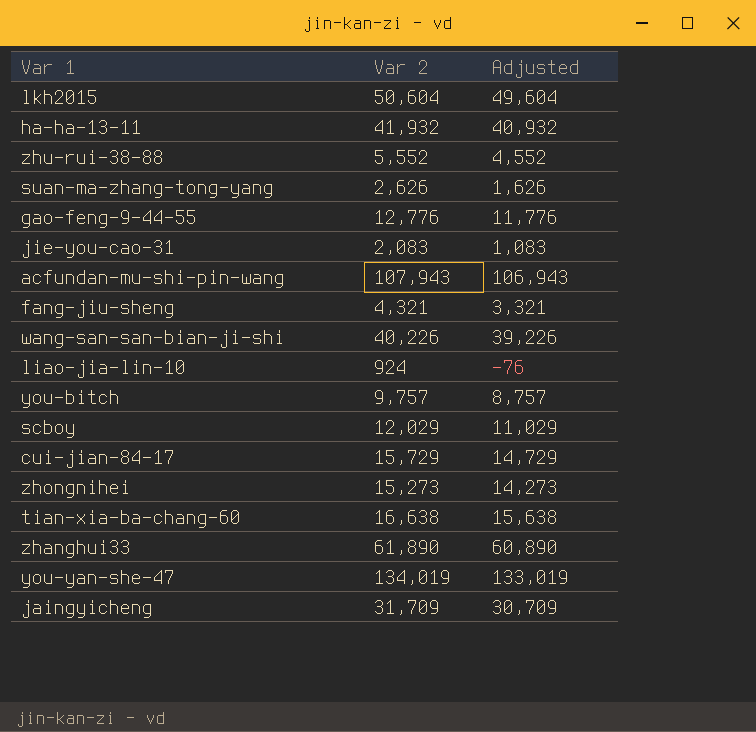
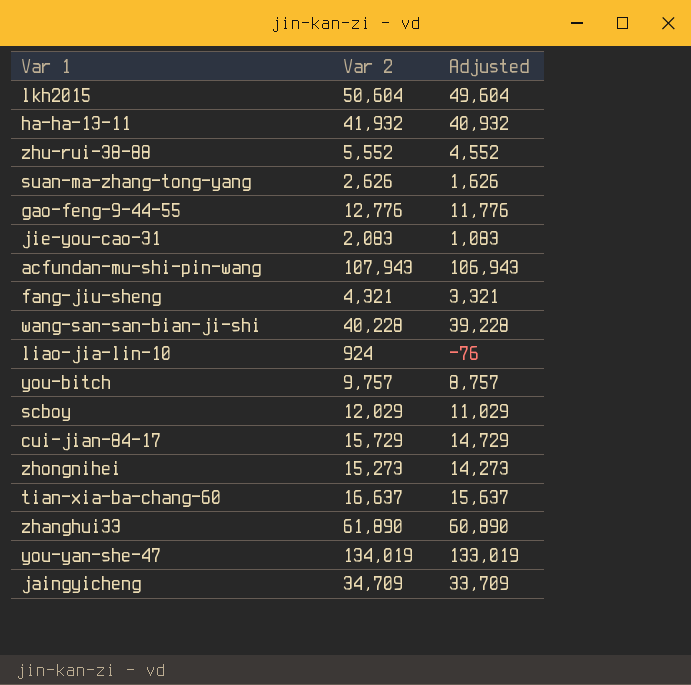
wang-san-san-bian-ji-shi | Var 2: 40,226 -> 40,228
wang-san-san-bian-ji-shi | Adjusted: 39,226 -> 39,228
tian-xia-ba-chang-60 | Var 2: 16,638 -> 16,637
tian-xia-ba-chang-60 | Adjusted: 15,638 -> 15,637
jaingyicheng | Var 2: 31,709 -> 34,709
jaingyicheng | Adjusted: 30,709 -> 33,709

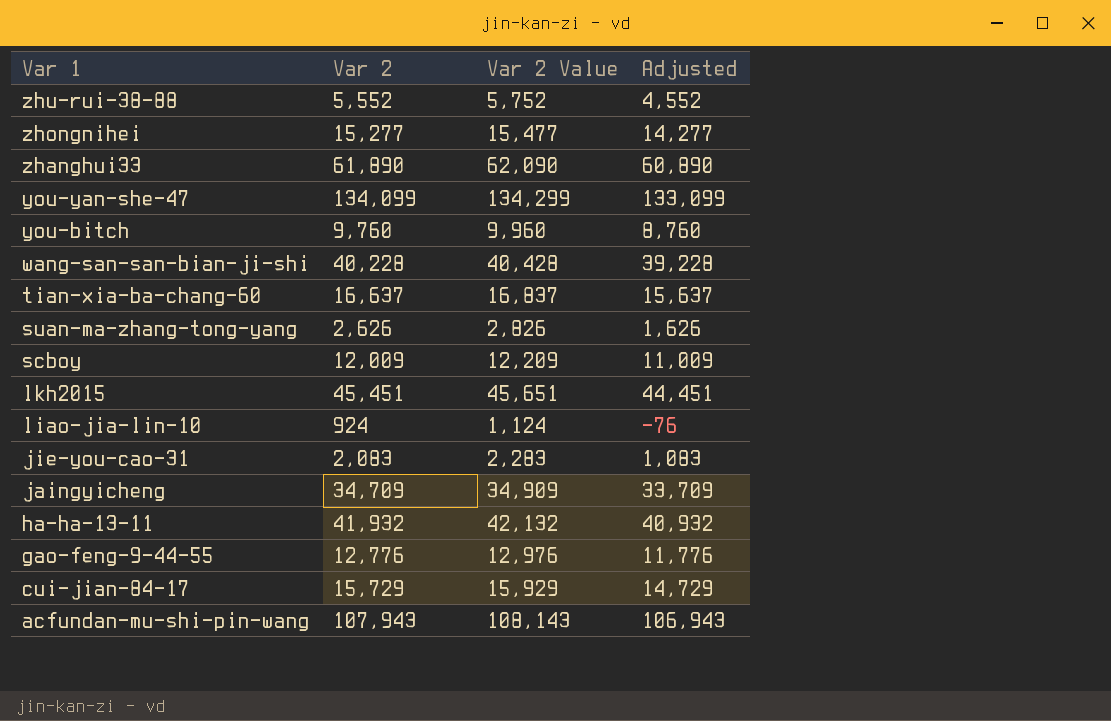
row order: none -> Var 1 descending
column Var 2 Value | formula: none -> [Var 2] + 200
row fang-jiu-sheng: 4,321 | 3,321 -> none
zhongnihei | Var 2: 15,273 -> 15,277
zhongnihei | Adjusted: 14,273 -> 14,277
you-yan-she-47 | Var 2: 134,019 -> 134,099
you-yan-she-47 | Adjusted: 133,019 -> 133,099
you-bitch | Var 2: 9,757 -> 9,760
you-bitch | Adjusted: 8,757 -> 8,760
scboy | Var 2: 12,029 -> 12,009
scboy | Adjusted: 11,029 -> 11,009
lkh2015 | Var 2: 50,604 -> 45,451
lkh2015 | Adjusted: 49,604 -> 44,451

